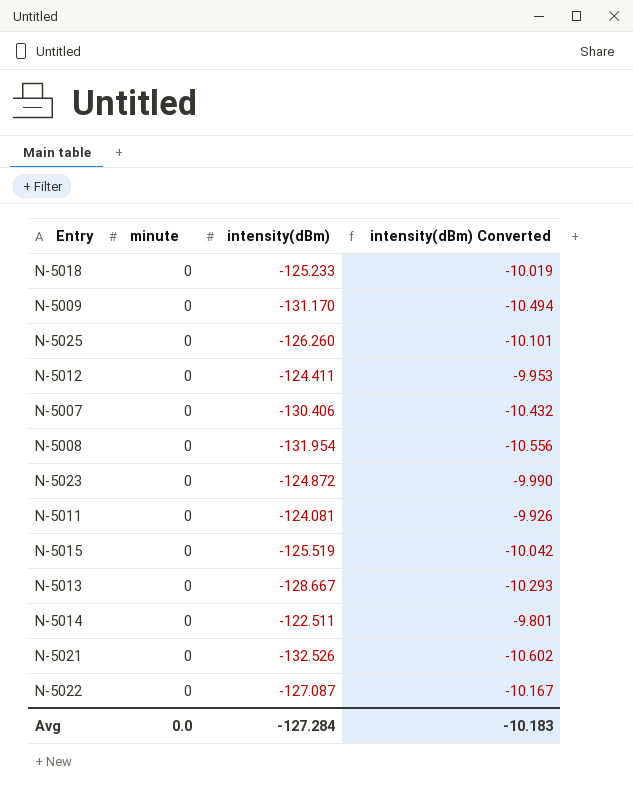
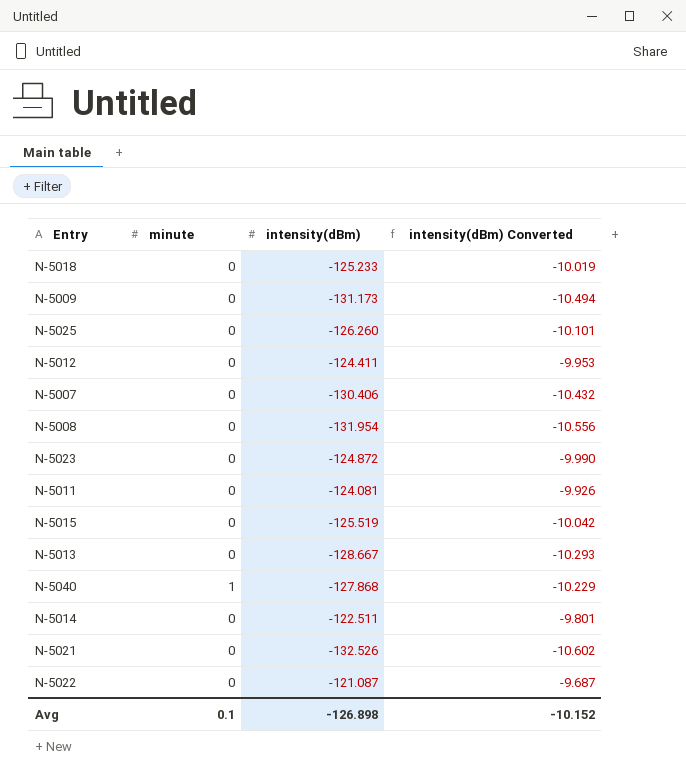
N-5009 | intensity(dBm): -131.170 -> -131.173
row N-5040: none -> 1 | -127.868 | -10.229
N-5022 | intensity(dBm): -127.087 -> -121.087
N-5022 | intensity(dBm) Converted: -10.167 -> -9.687
Avg | minute: 0.0 -> 0.1
Avg | intensity(dBm): -127.284 -> -126.898
Avg | intensity(dBm) Converted: -10.183 -> -10.152

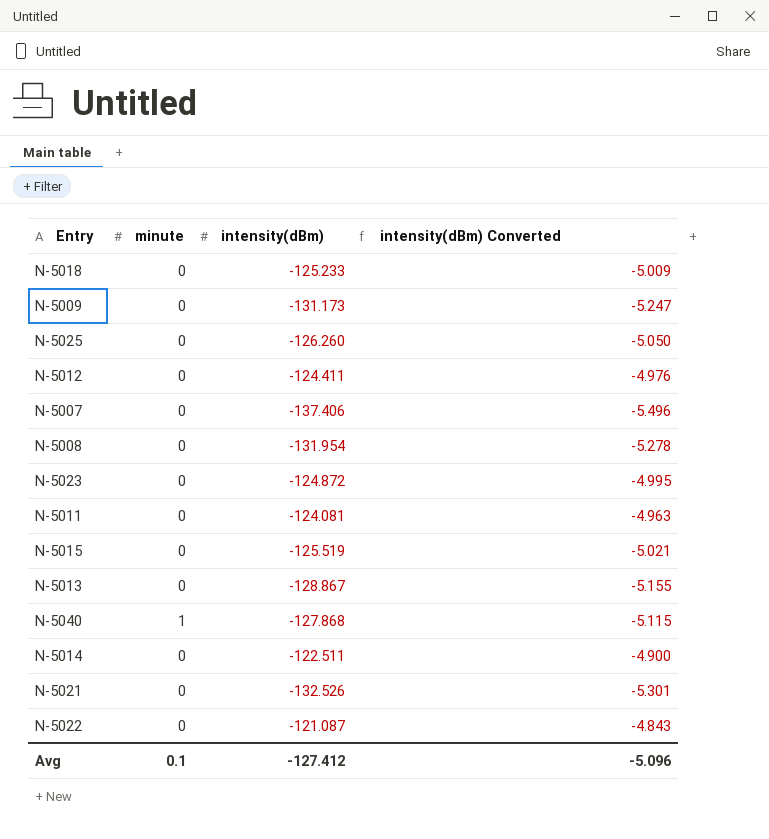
column intensity(dBm) Converted | formula: [intensity(dBm)] * 0.08 -> [intensity(dBm)] * 0.04
N-5007 | intensity(dBm): -130.406 -> -137.406
N-5013 | intensity(dBm): -128.667 -> -128.867
Avg | intensity(dBm): -126.898 -> -127.412
Avg | intensity(dBm) Converted: -10.152 -> -5.096

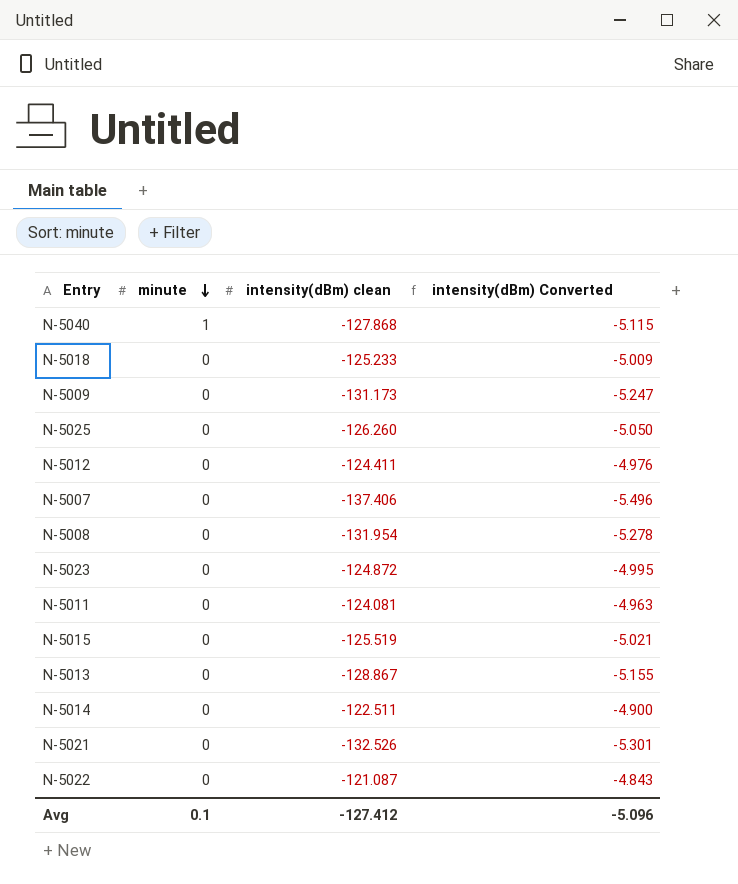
row order: none -> minute descending
column name: intensity(dBm) -> intensity(dBm) clean

